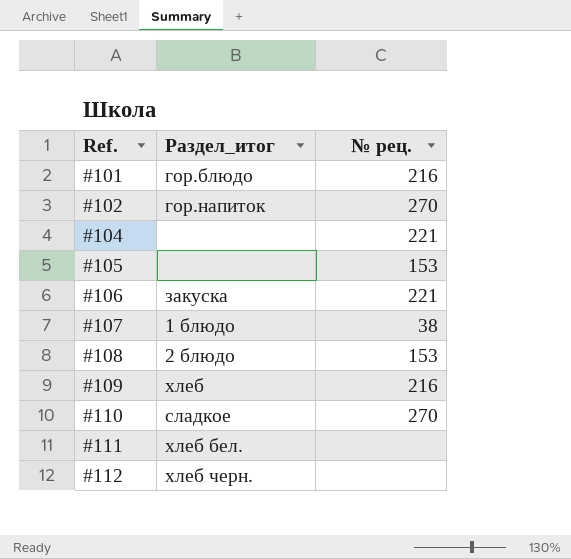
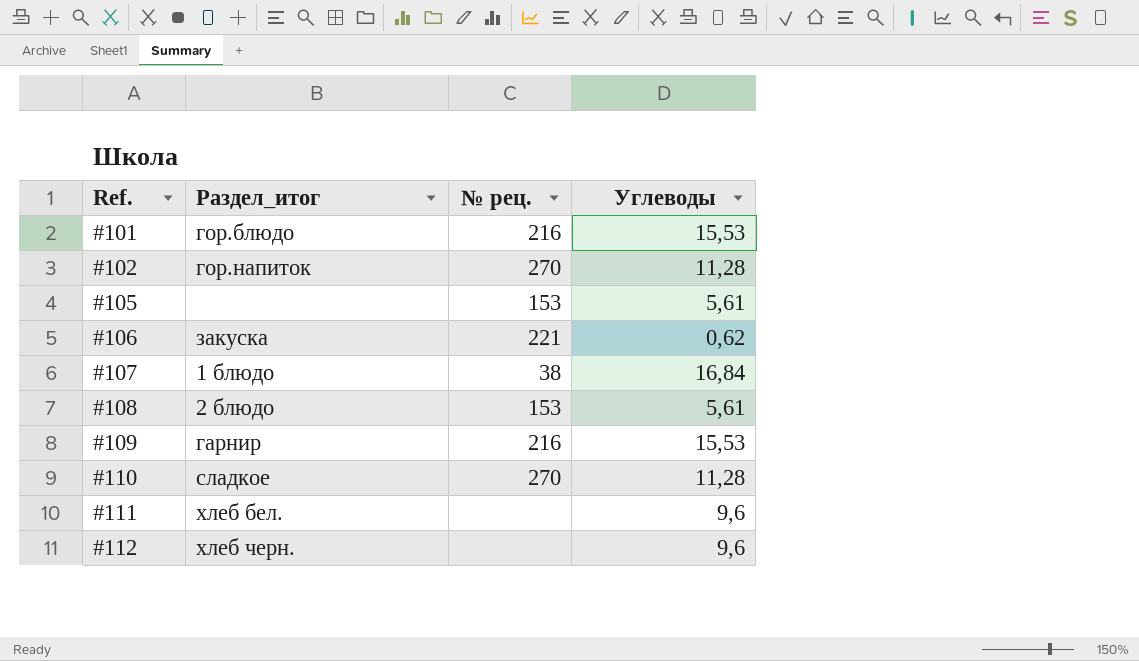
column Углеводы | position: none -> 4
row #104: none | 221 -> none
#109 | Раздел_итог: хлеб -> гарнир

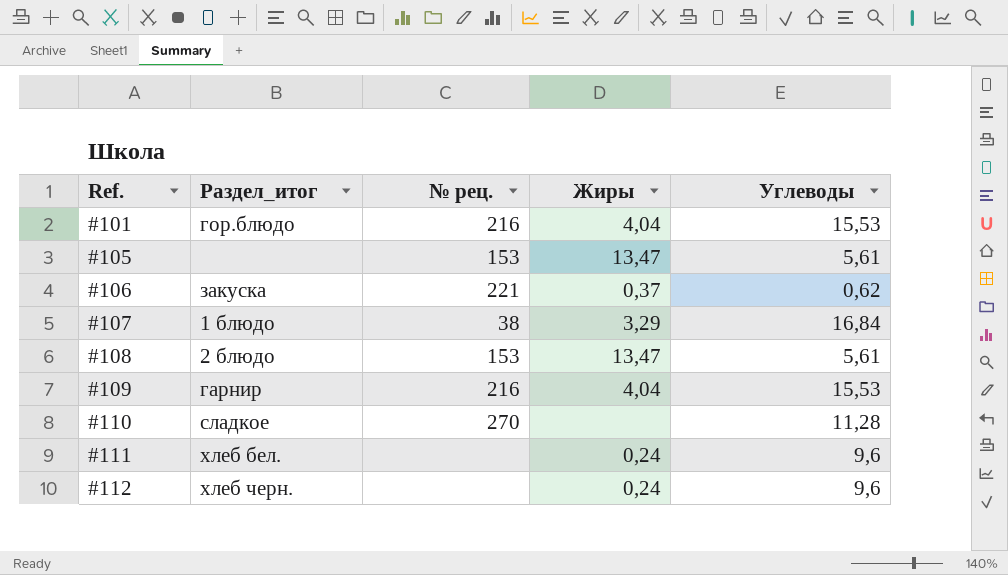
column Жиры | position: none -> 4
row #102: гор.напиток | 270 | 11,28 -> none

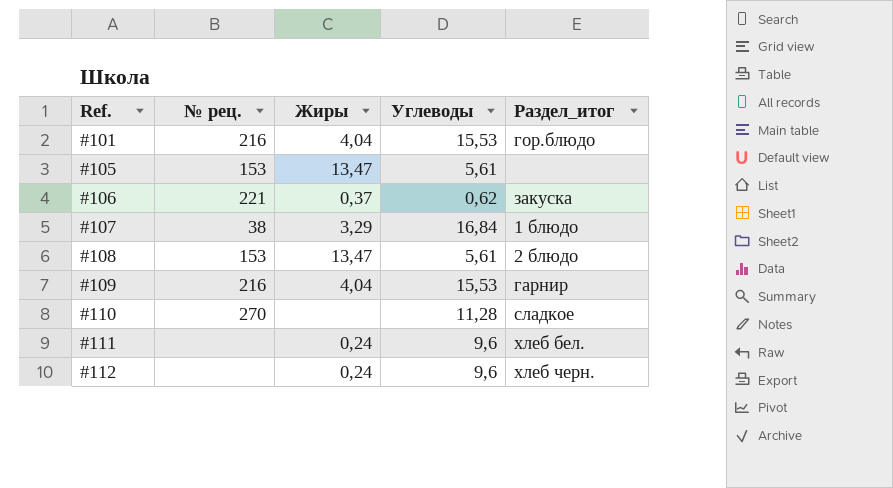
column Раздел_итог | position: 2 -> 5

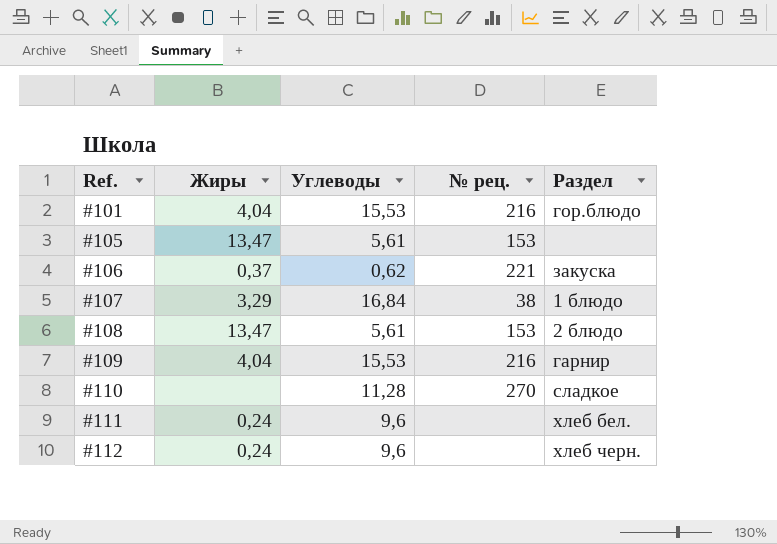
column № рец. | position: 2 -> 4
column name: Раздел_итог -> Раздел

